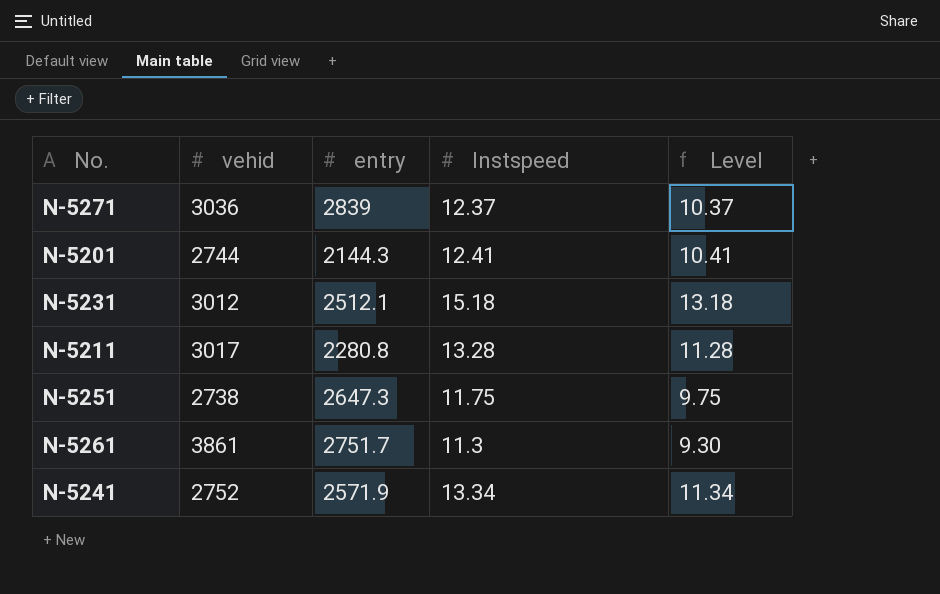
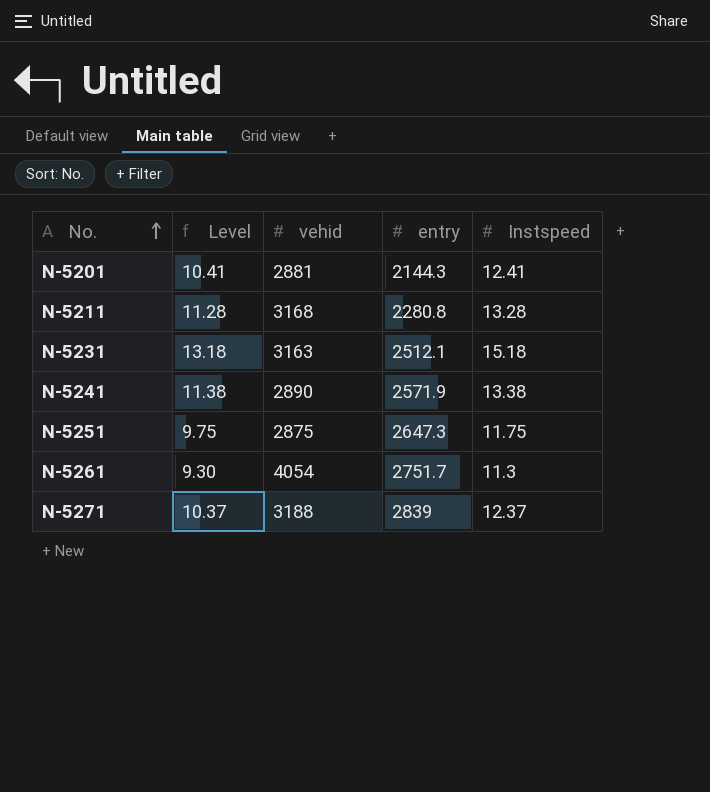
row order: none -> No. ascending
column Level | position: 5 -> 2
N-5201 | vehid: 2744 -> 2881
N-5211 | vehid: 3017 -> 3168
N-5231 | vehid: 3012 -> 3163
N-5241 | Level: 11.34 -> 11.38
N-5241 | vehid: 2752 -> 2890
N-5241 | Instspeed: 13.34 -> 13.38
N-5251 | vehid: 2738 -> 2875
N-5261 | vehid: 3861 -> 4054
N-5271 | vehid: 3036 -> 3188

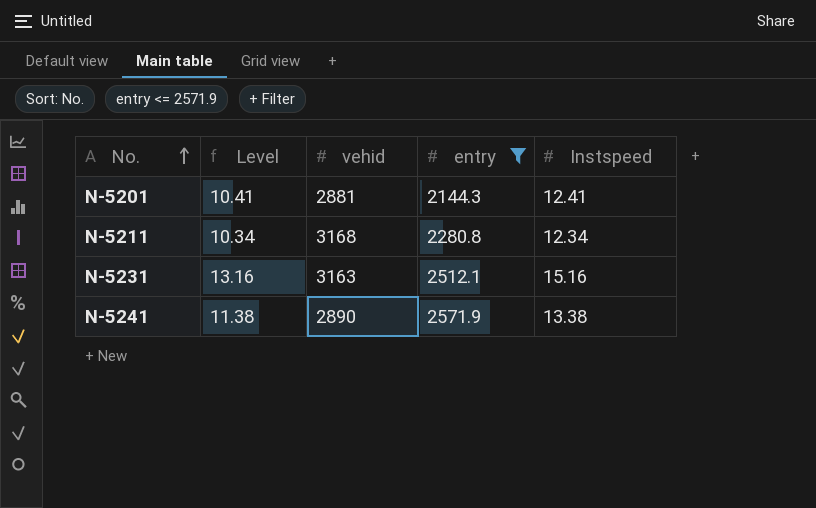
filter: none -> entry <= 2571.9
N-5211 | Level: 11.28 -> 10.34
N-5211 | Instspeed: 13.28 -> 12.34
N-5231 | Level: 13.18 -> 13.16
N-5231 | Instspeed: 15.18 -> 15.16

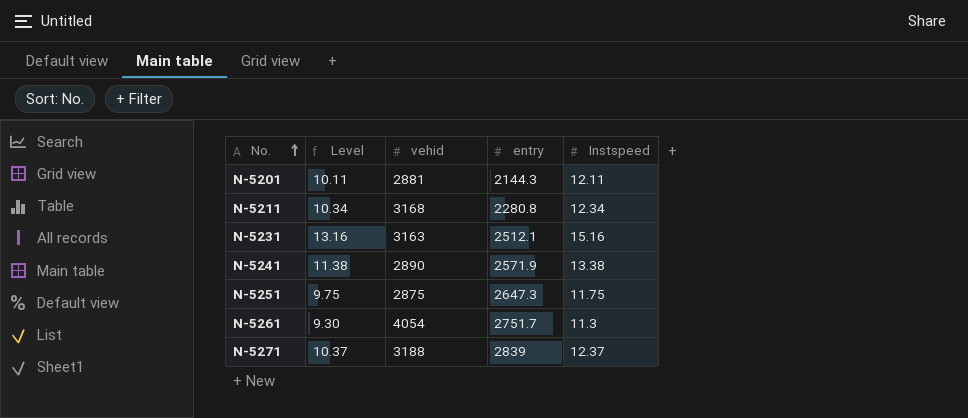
filter: entry <= 2571.9 -> none
N-5201 | Level: 10.41 -> 10.11
N-5201 | Instspeed: 12.41 -> 12.11

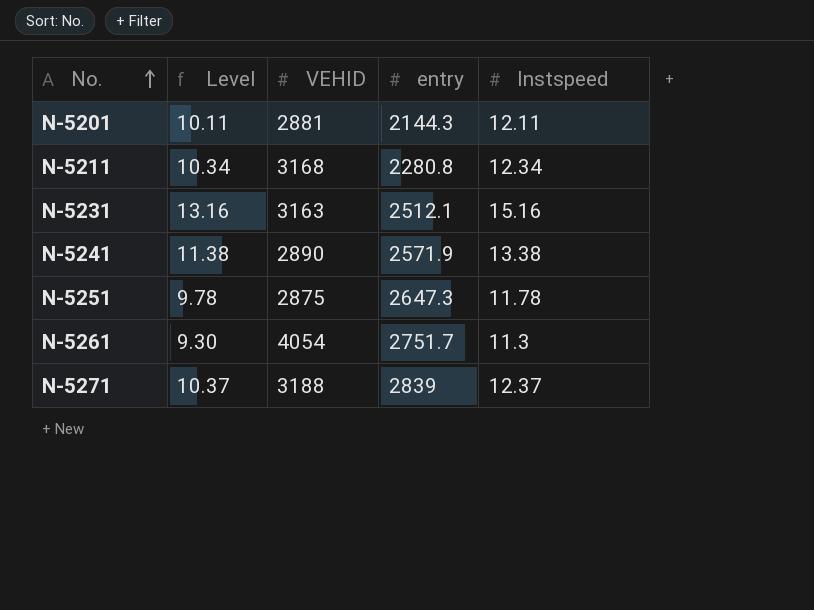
column name: vehid -> VEHID
N-5251 | Level: 9.75 -> 9.78
N-5251 | Instspeed: 11.75 -> 11.78

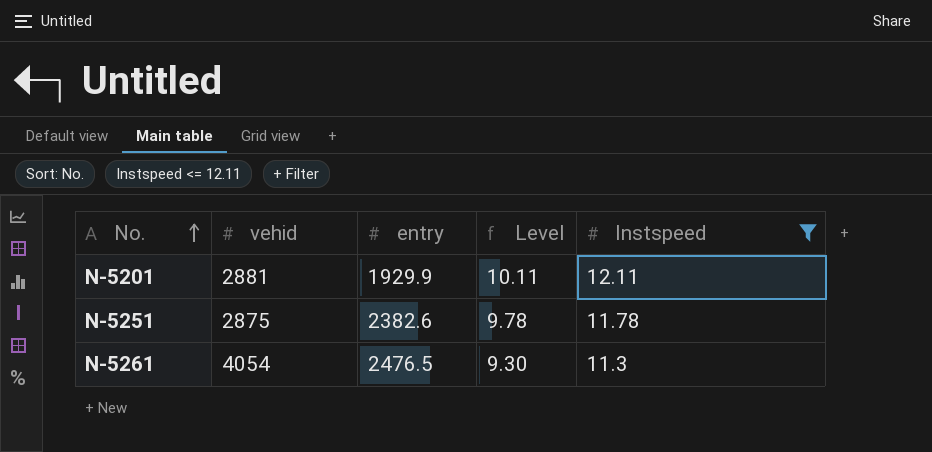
filter: none -> Instspeed <= 12.11
column name: VEHID -> vehid
column Level | position: 2 -> 4
N-5201 | entry: 2144.3 -> 1929.9
N-5251 | entry: 2647.3 -> 2382.6
N-5261 | entry: 2751.7 -> 2476.5

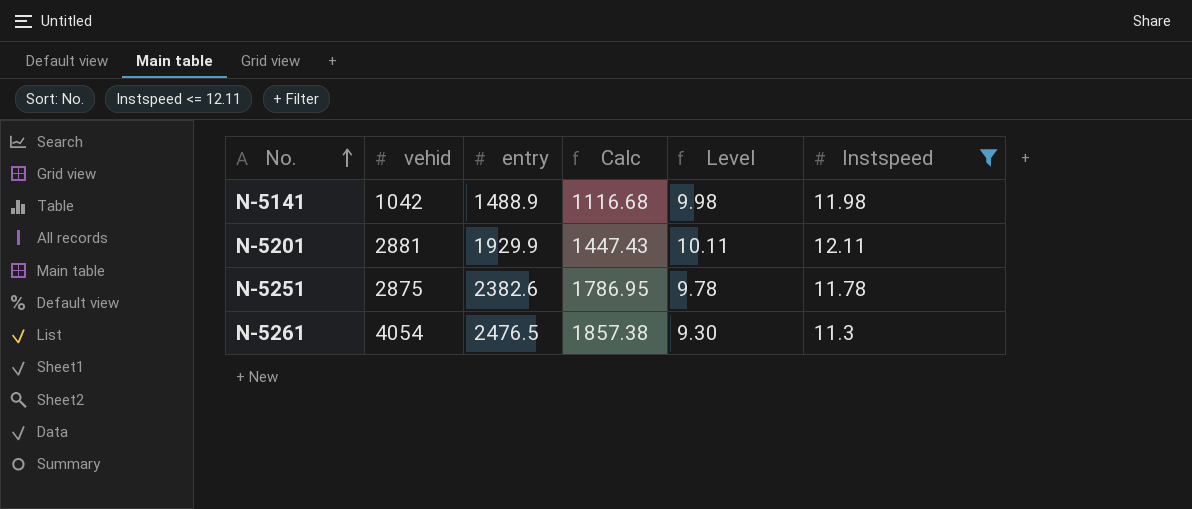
column Calc | formula: none -> [entry] * 0.75
row N-5141: none -> 1042 | 1488.9 | 1116.68 | 9.98 | 11.98

